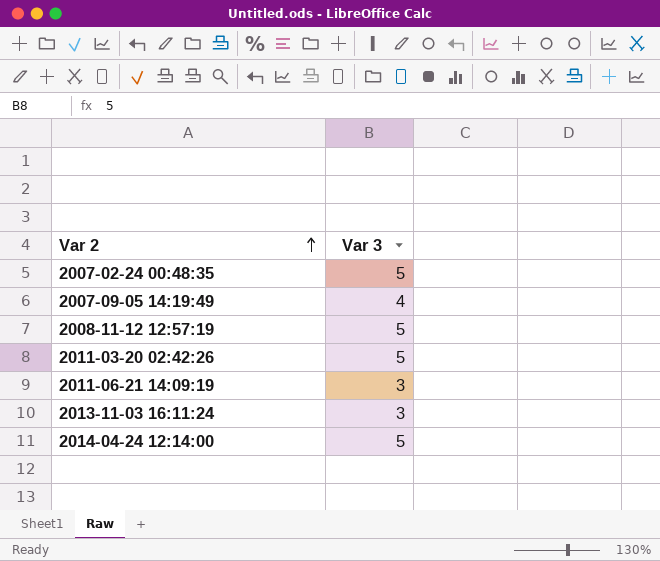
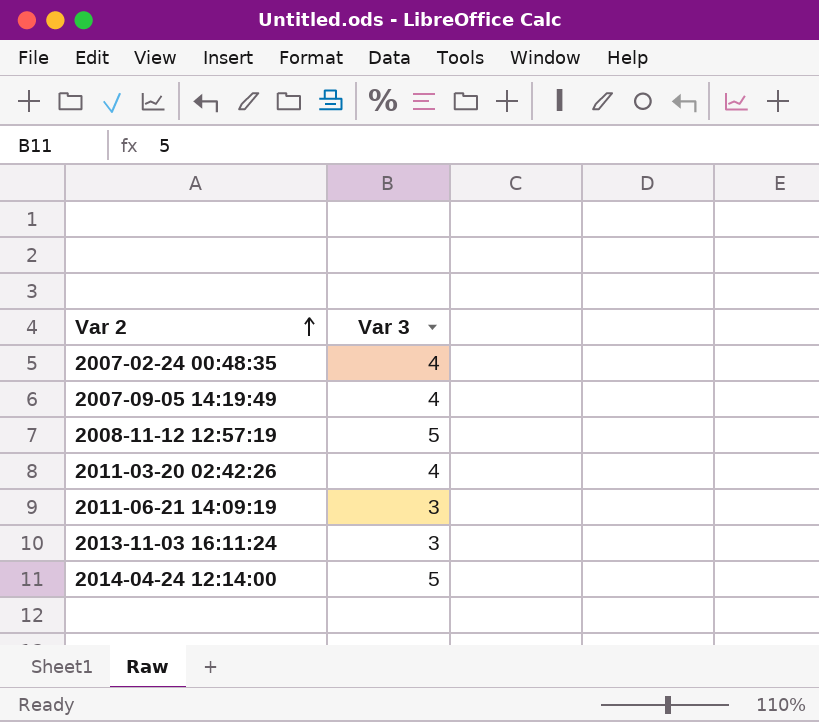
2007-02-24 00:48:35 | Var 3: 5 -> 4
2011-03-20 02:42:26 | Var 3: 5 -> 4

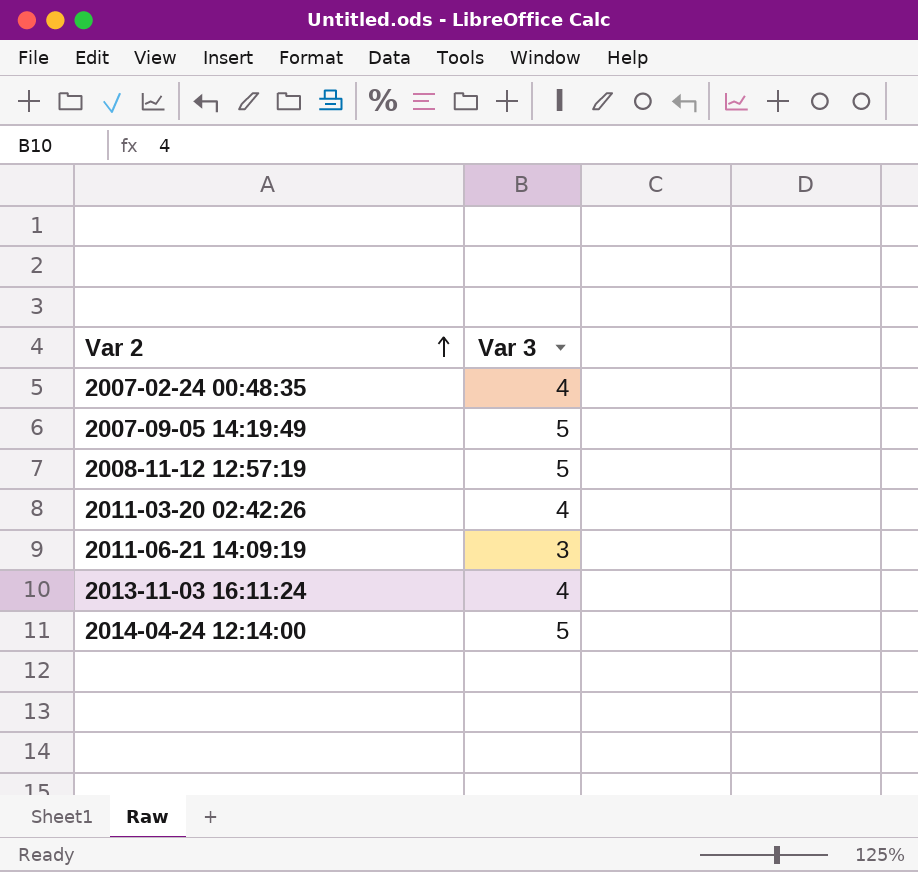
2007-09-05 14:19:49 | Var 3: 4 -> 5
2013-11-03 16:11:24 | Var 3: 3 -> 4

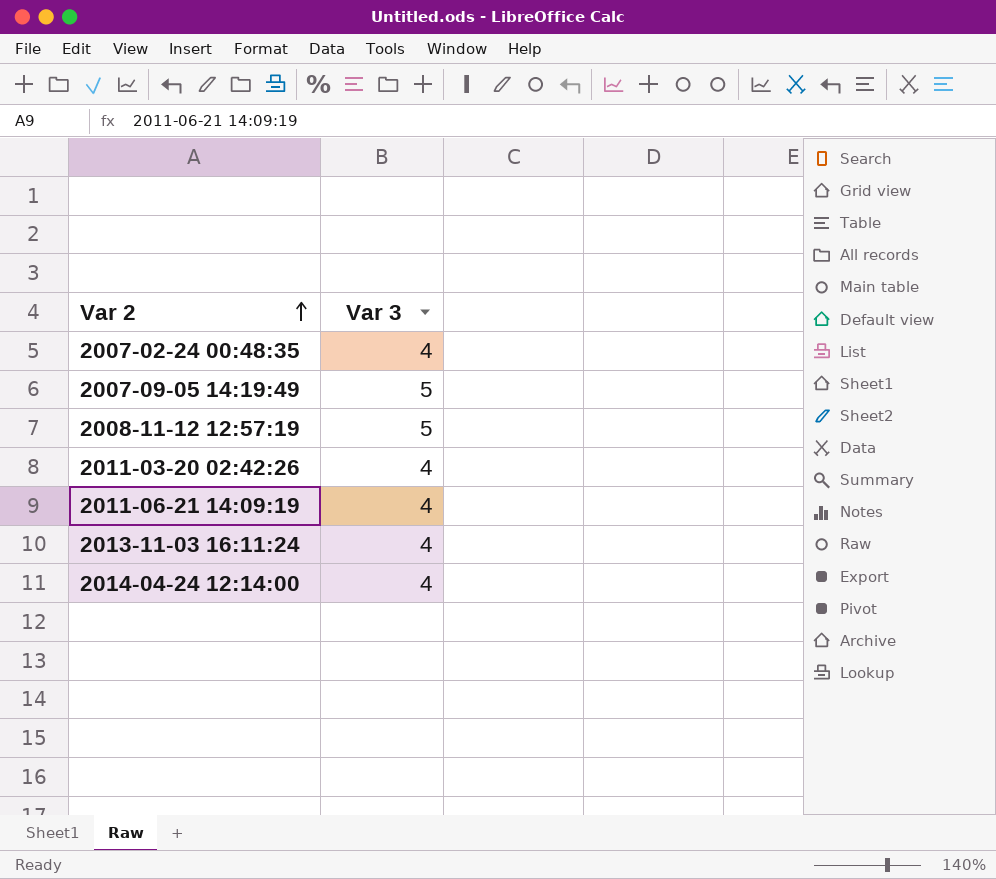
2011-06-21 14:09:19 | Var 3: 3 -> 4
2014-04-24 12:14:00 | Var 3: 5 -> 4

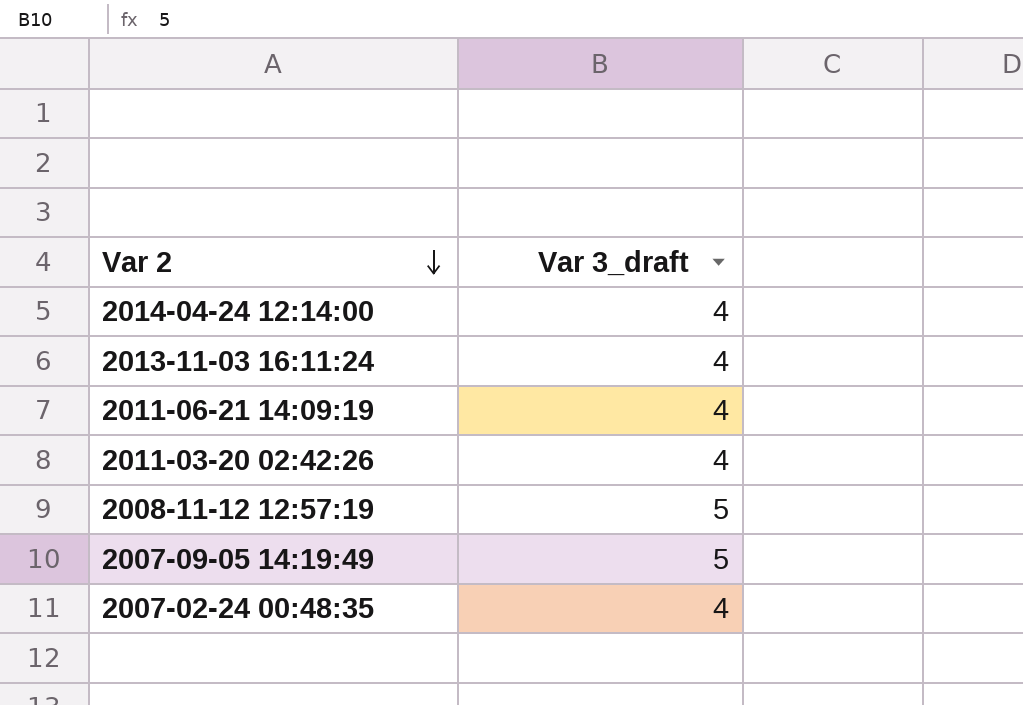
row order: Var 2 ascending -> Var 2 descending
column name: Var 3 -> Var 3_draft

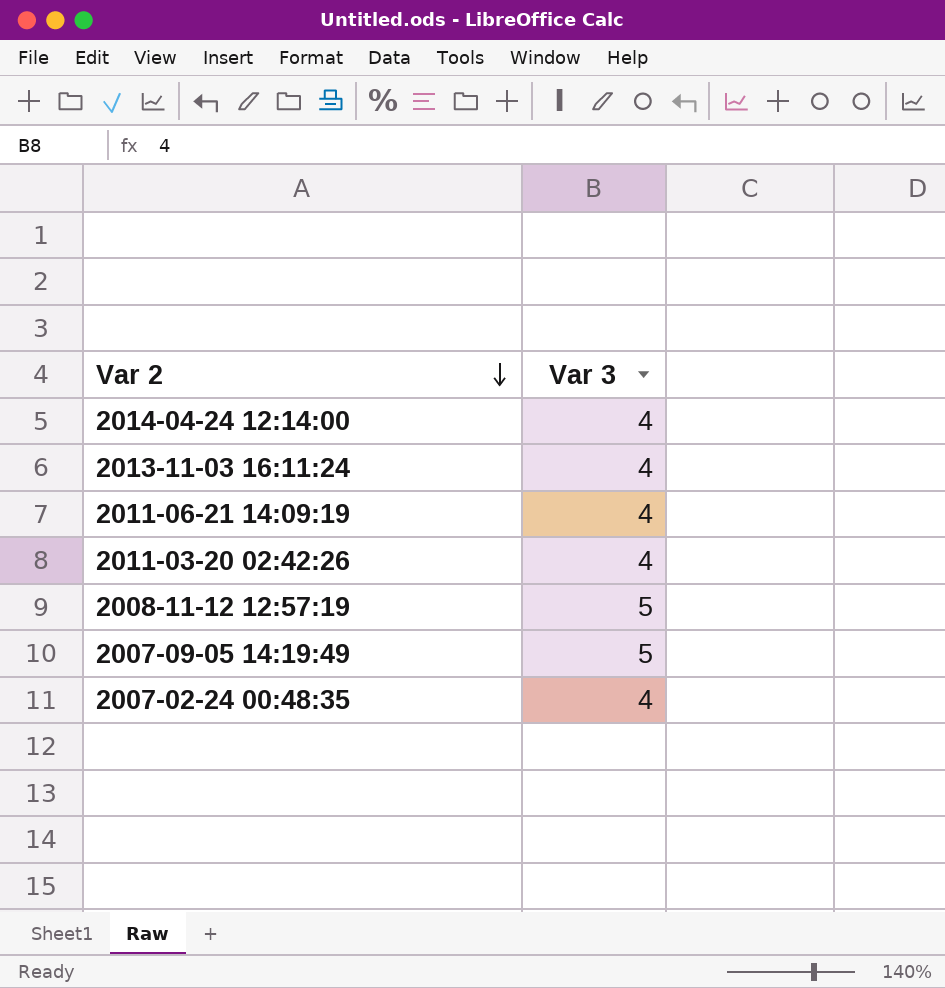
column name: Var 3_draft -> Var 3

